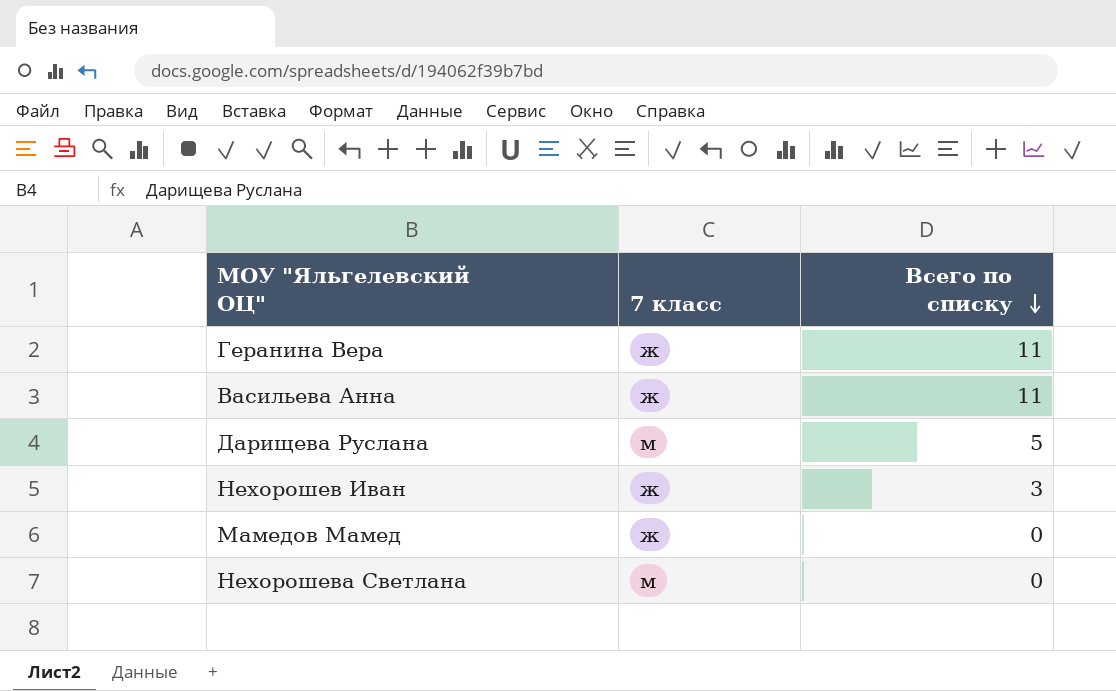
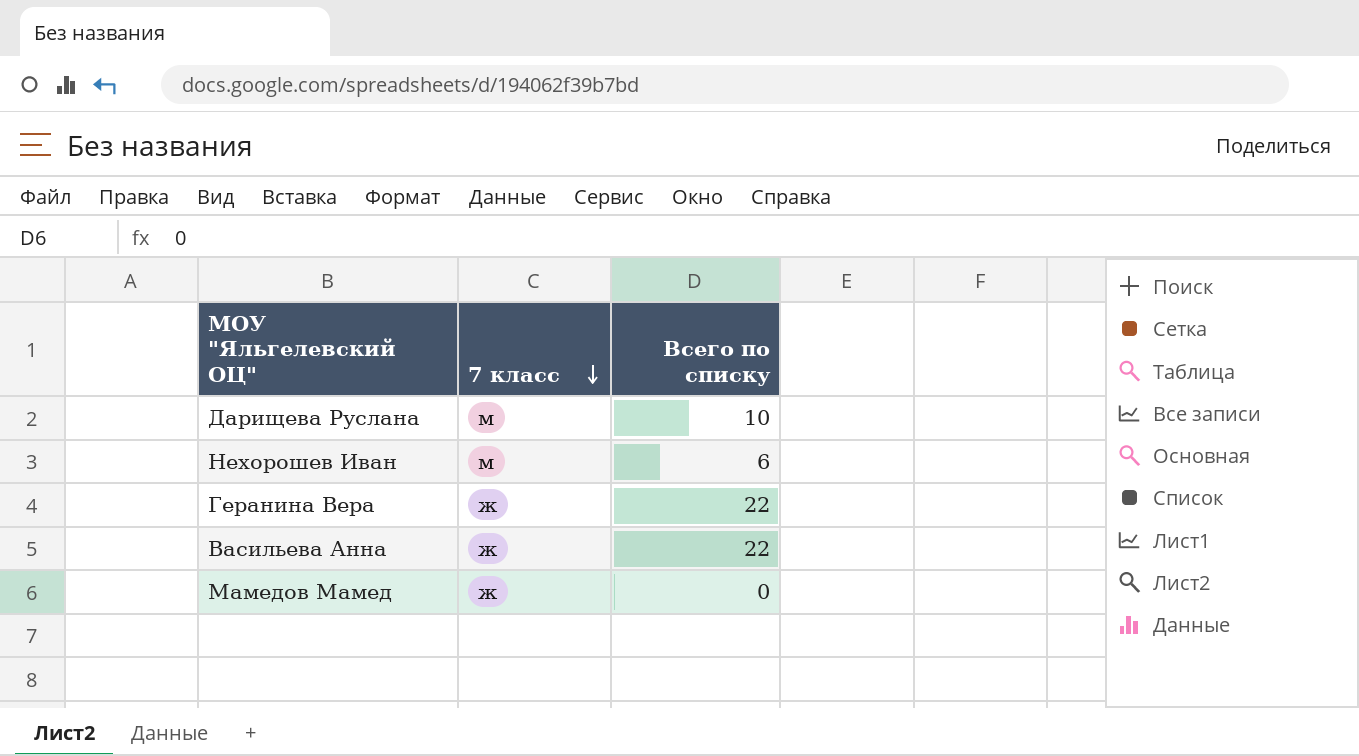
row order: Всего по списку descending -> 7 класс descending
row Нехорошева Светлана: м | 0 -> none
Дарищева Руслана | Всего по списку: 5 -> 10
Нехорошев Иван | 7 класс: ж -> м
Нехорошев Иван | Всего по списку: 3 -> 6
Геранина Вера | Всего по списку: 11 -> 22
Васильева Анна | Всего по списку: 11 -> 22

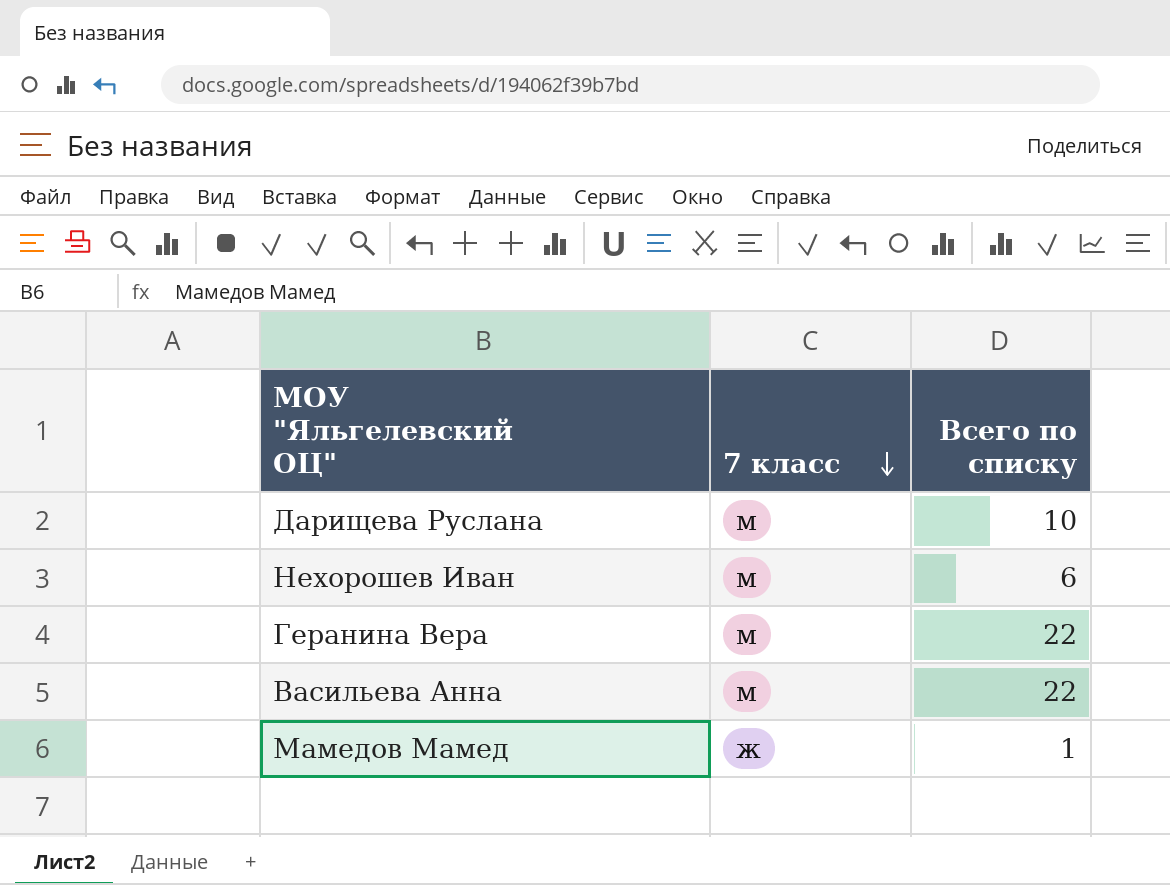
Геранина Вера | 7 класс: ж -> м
Васильева Анна | 7 класс: ж -> м
Мамедов Мамед | Всего по списку: 0 -> 1

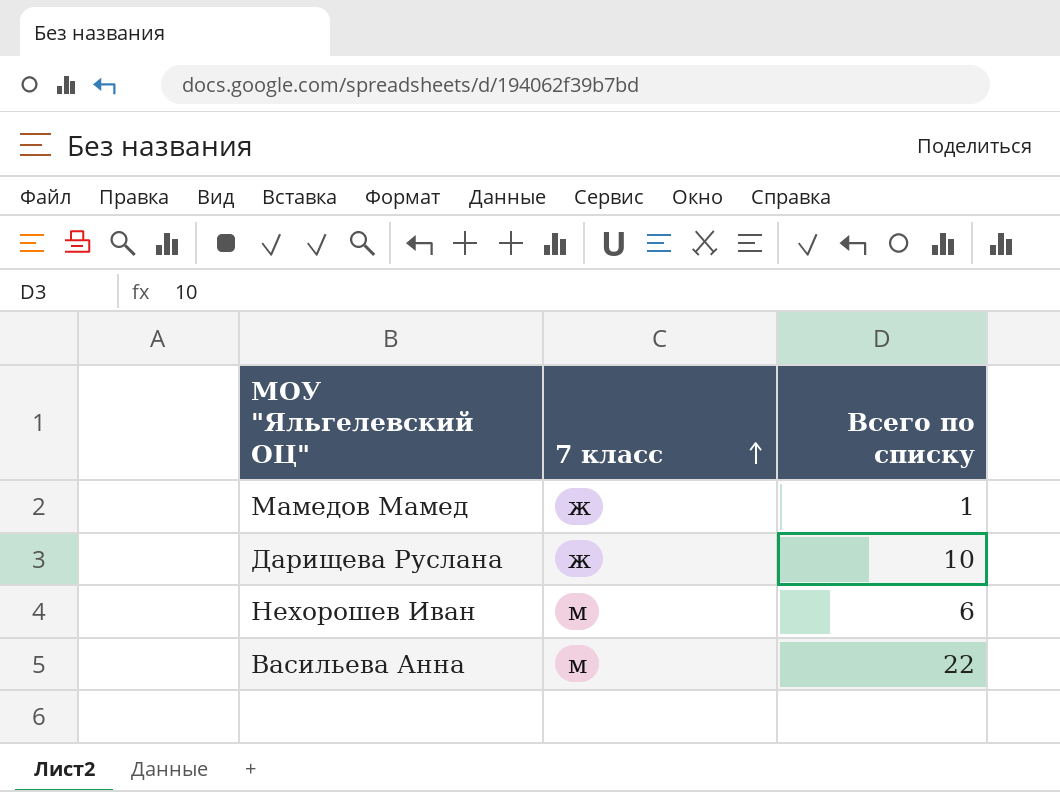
row order: 7 класс descending -> 7 класс ascending
row Геранина Вера: м | 22 -> none
Дарищева Руслана | 7 класс: м -> ж

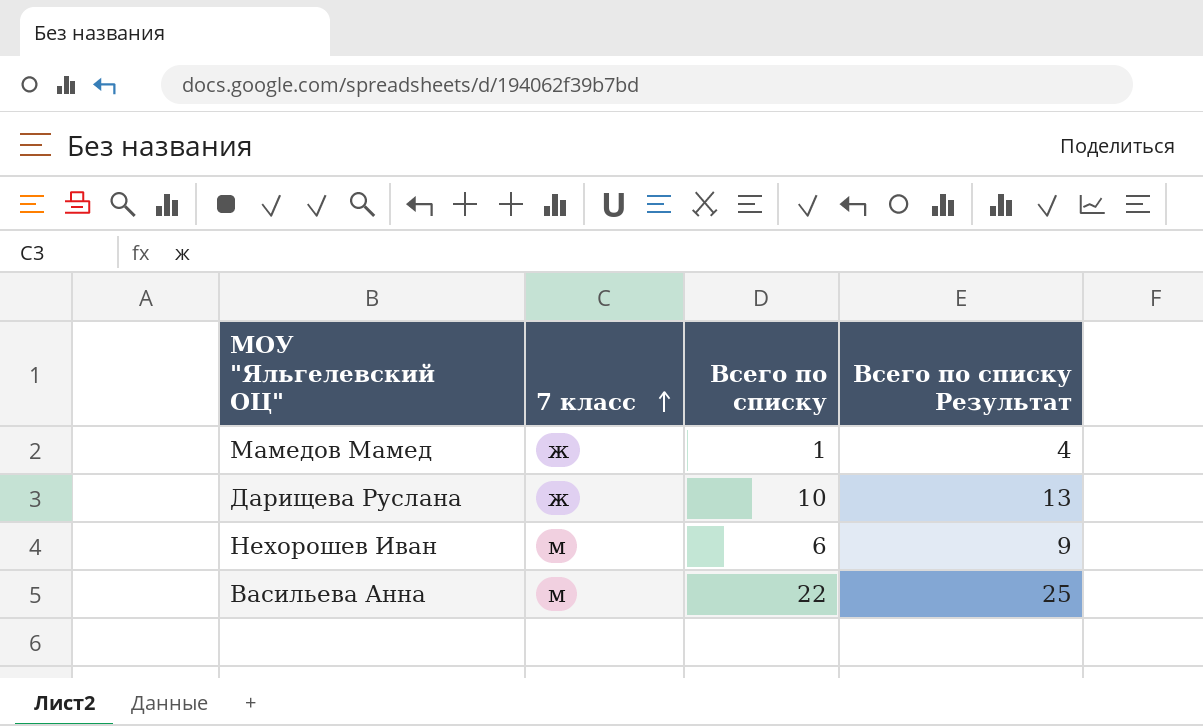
column Всего по списку Результат | formula: none -> [Всего по списку] + 3

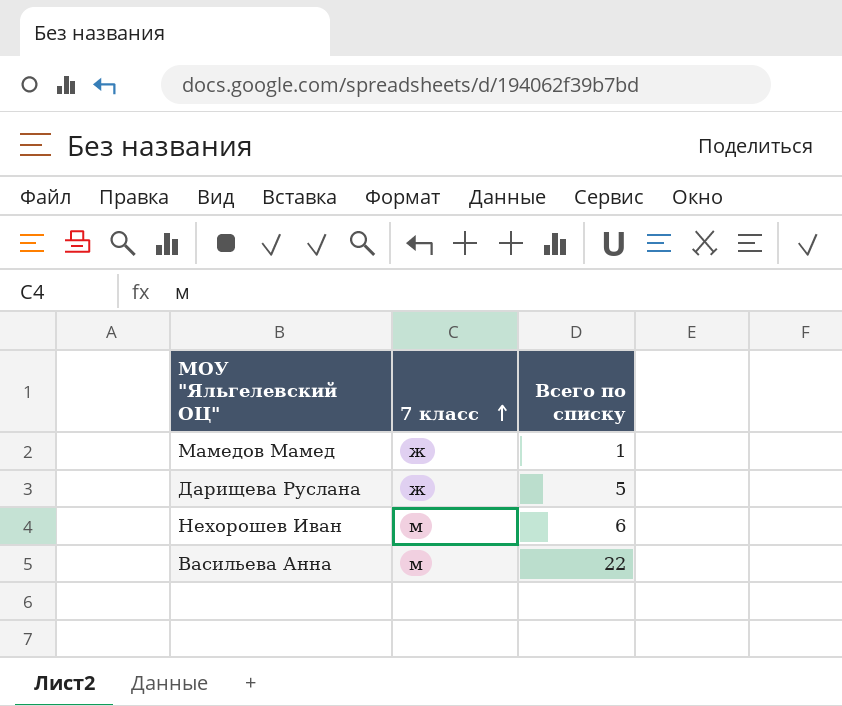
column Всего по списку Результат | formula: [Всего по списку] + 3 -> none
Дарищева Руслана | Всего по списку: 10 -> 5

